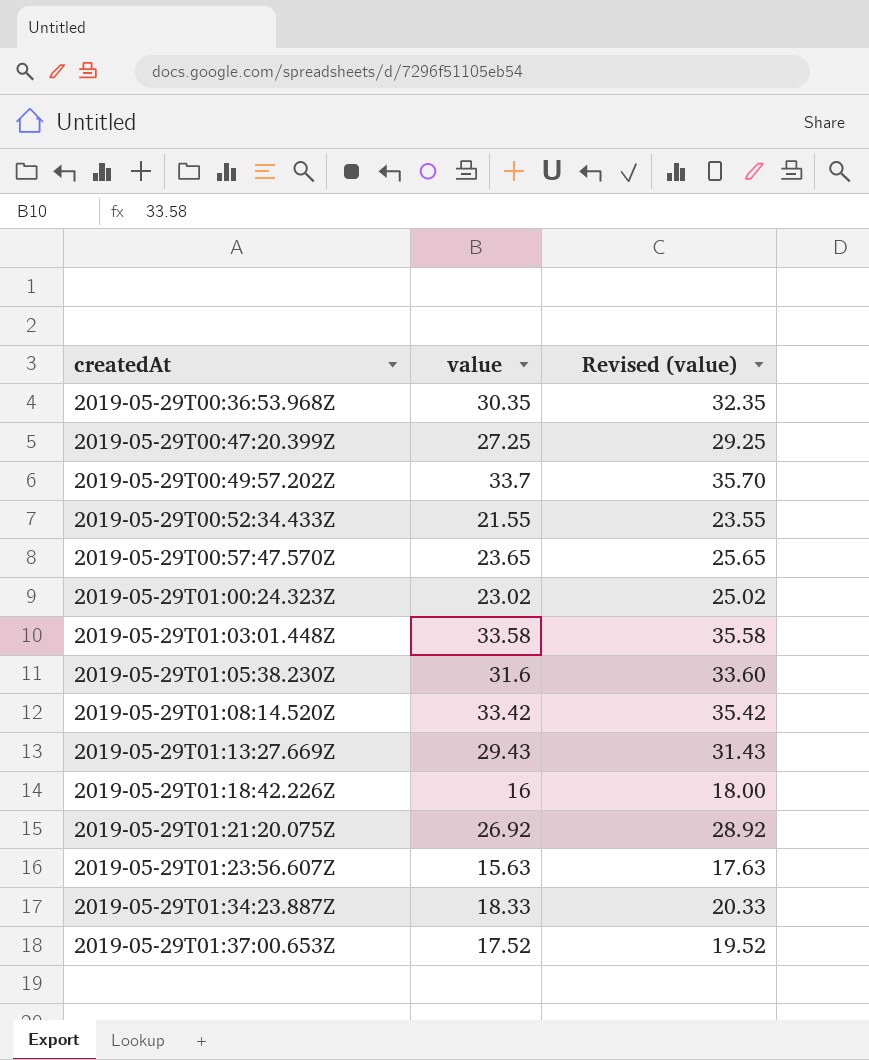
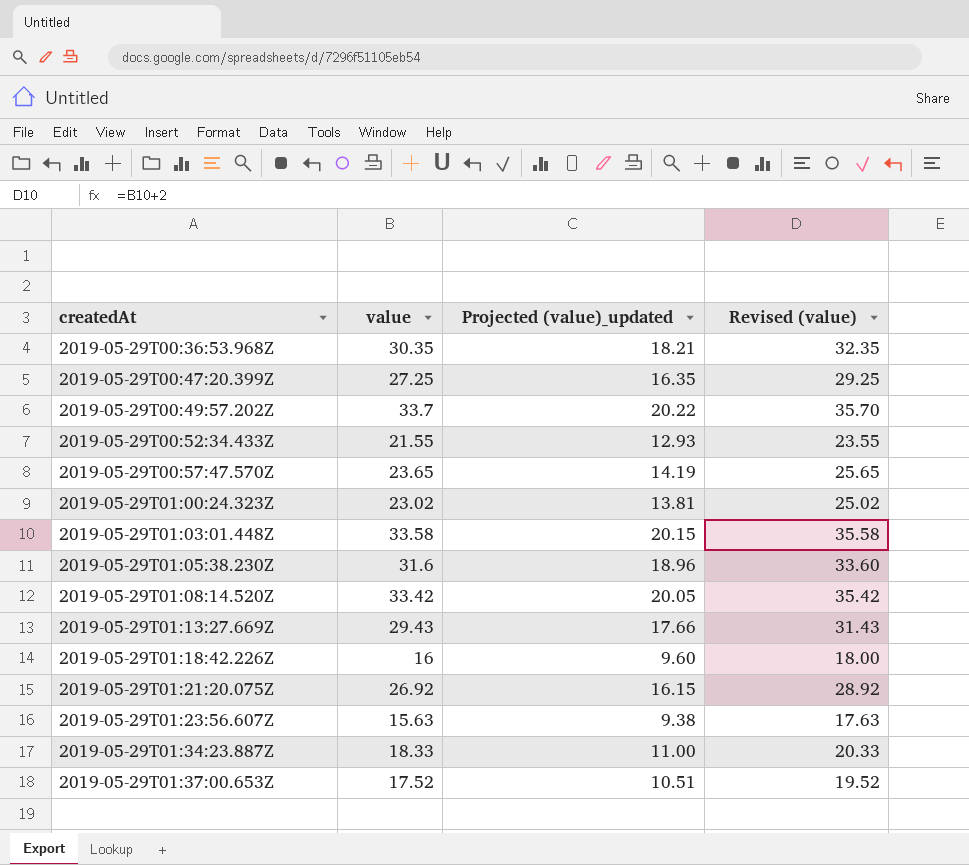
column Projected (value)_updated | formula: none -> [value] * 0.6

